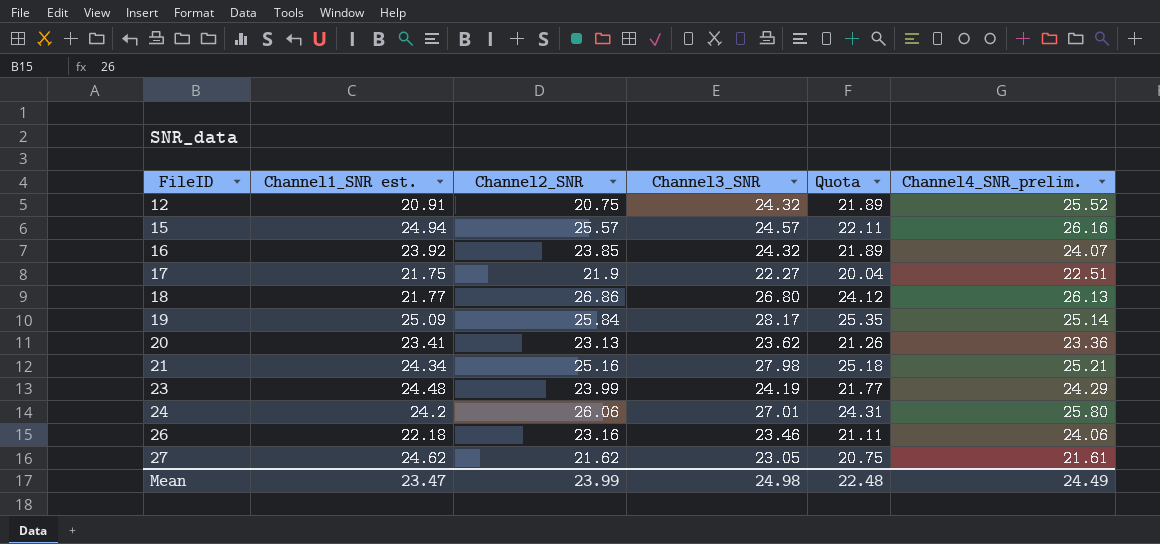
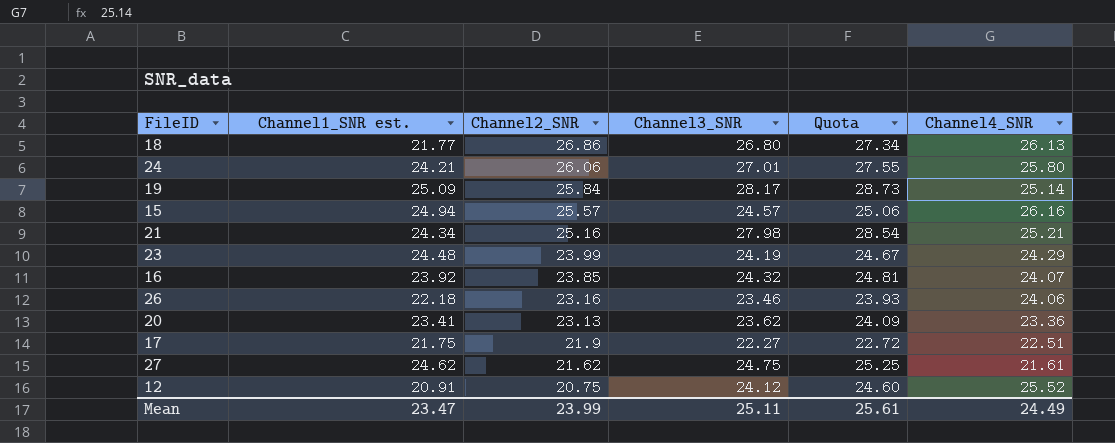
row order: FileID ascending -> Channel2_SNR descending
column Quota | formula: [Channel3_SNR] * 0.9 -> [Channel3_SNR] * 1.02
column name: Channel4_SNR_prelim. -> Channel4_SNR
24 | Channel1_SNR est.: 24.2 -> 24.21
27 | Channel3_SNR: 23.05 -> 24.75
12 | Channel3_SNR: 24.32 -> 24.12
Mean | Channel3_SNR: 24.98 -> 25.11
Mean | Quota: 22.48 -> 25.61

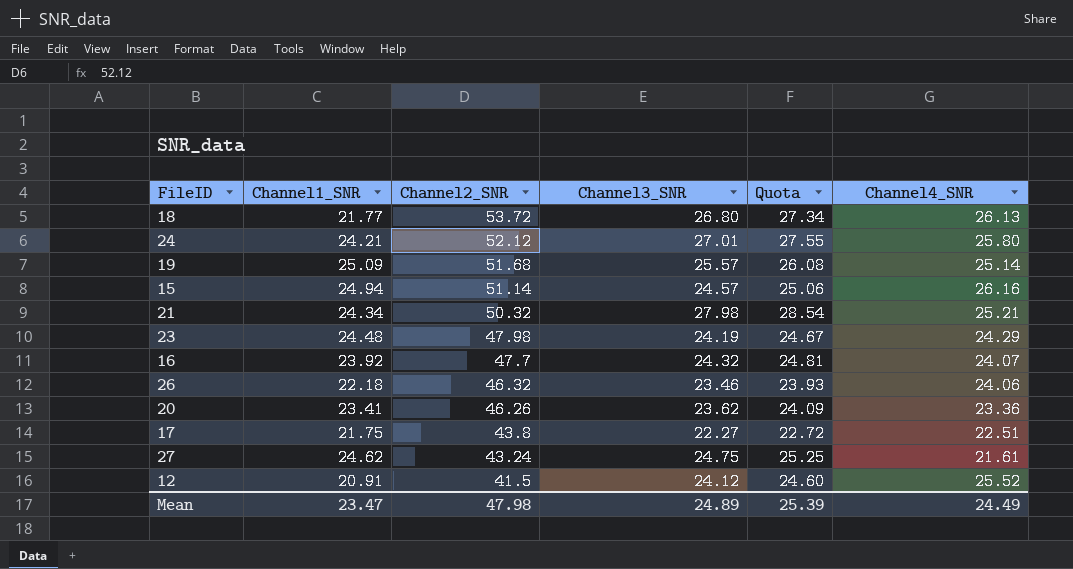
column name: Channel1_SNR est. -> Channel1_SNR
18 | Channel2_SNR: 26.86 -> 53.72
24 | Channel2_SNR: 26.06 -> 52.12
19 | Channel2_SNR: 25.84 -> 51.68
19 | Channel3_SNR: 28.17 -> 25.57
19 | Quota: 28.73 -> 26.08
15 | Channel2_SNR: 25.57 -> 51.14
21 | Channel2_SNR: 25.16 -> 50.32
23 | Channel2_SNR: 23.99 -> 47.98
16 | Channel2_SNR: 23.85 -> 47.7
26 | Channel2_SNR: 23.16 -> 46.32
20 | Channel2_SNR: 23.13 -> 46.26
17 | Channel2_SNR: 21.9 -> 43.8
27 | Channel2_SNR: 21.62 -> 43.24
12 | Channel2_SNR: 20.75 -> 41.5
Mean | Channel2_SNR: 23.99 -> 47.98
Mean | Channel3_SNR: 25.11 -> 24.89
Mean | Quota: 25.61 -> 25.39

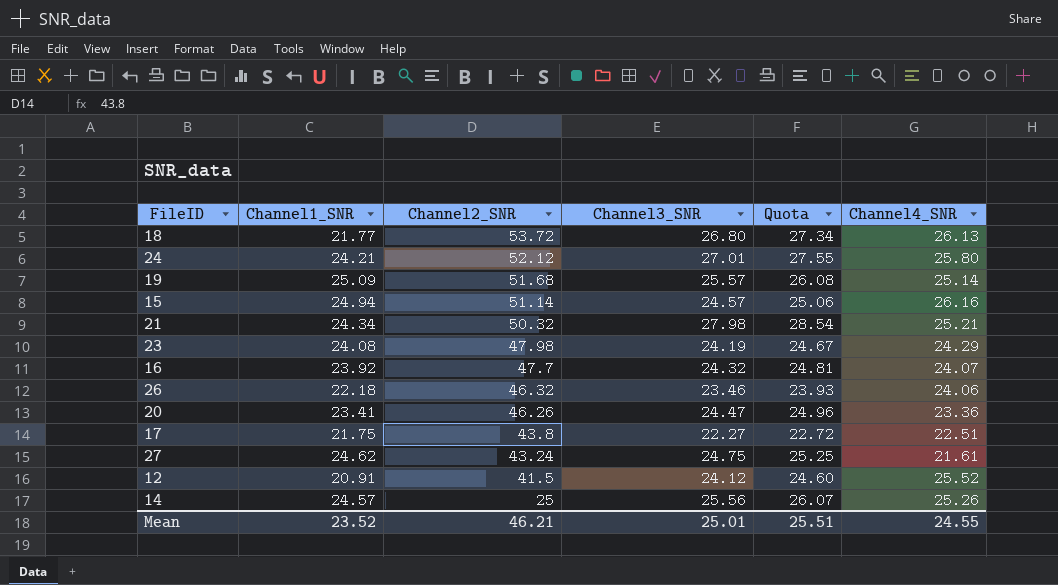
23 | Channel1_SNR: 24.48 -> 24.08
20 | Channel3_SNR: 23.62 -> 24.47
20 | Quota: 24.09 -> 24.96
row 14: none -> 24.57 | 25 | 25.56 | 26.07 | 25.26
Mean | Channel1_SNR: 23.47 -> 23.52
Mean | Channel2_SNR: 47.98 -> 46.21
Mean | Channel3_SNR: 24.89 -> 25.01
Mean | Quota: 25.39 -> 25.51
Mean | Channel4_SNR: 24.49 -> 24.55

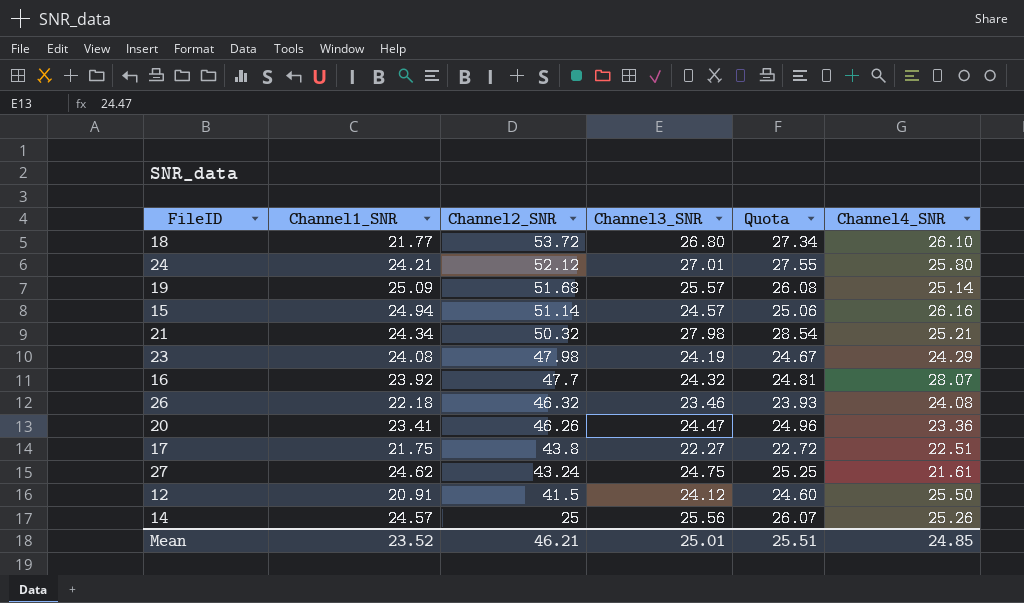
18 | Channel4_SNR: 26.13 -> 26.10
16 | Channel4_SNR: 24.07 -> 28.07
26 | Channel4_SNR: 24.06 -> 24.08
12 | Channel4_SNR: 25.52 -> 25.50
Mean | Channel4_SNR: 24.55 -> 24.85

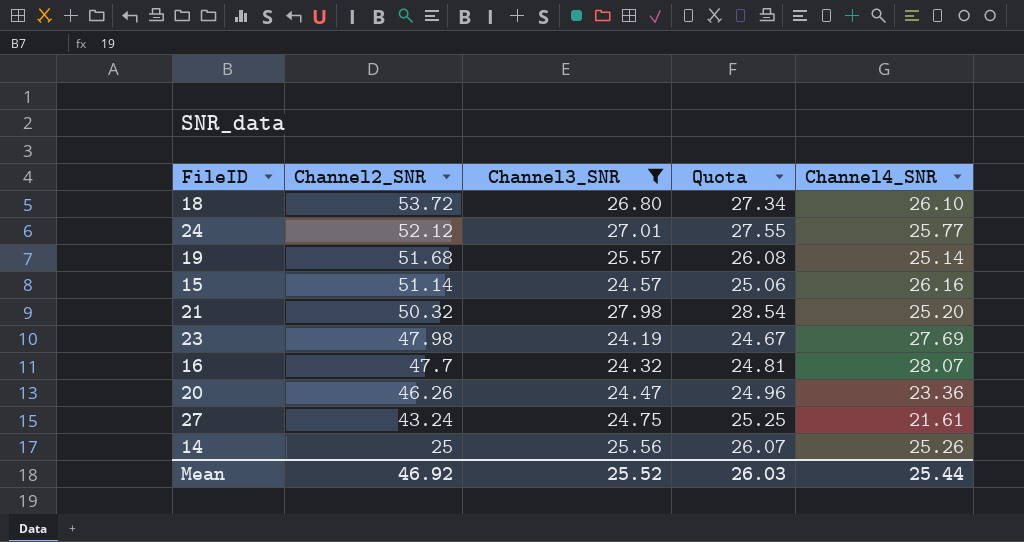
filter: none -> Channel3_SNR >= 24.19
column Channel1_SNR | position: 2 -> none
24 | Channel4_SNR: 25.80 -> 25.77
21 | Channel4_SNR: 25.21 -> 25.20
23 | Channel4_SNR: 24.29 -> 27.69
Mean | Channel2_SNR: 46.21 -> 46.92
Mean | Channel3_SNR: 25.01 -> 25.52
Mean | Quota: 25.51 -> 26.03
Mean | Channel4_SNR: 24.85 -> 25.44

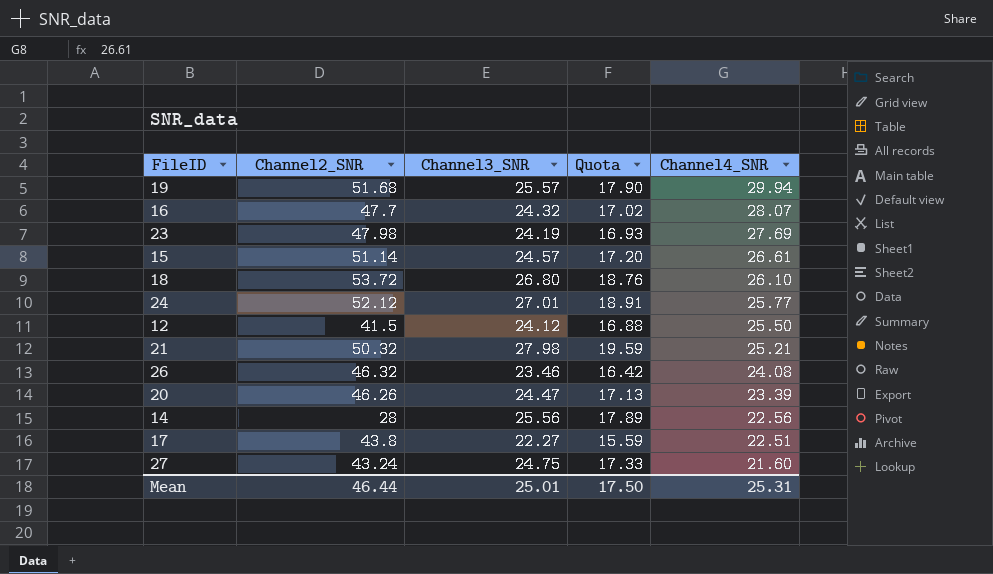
filter: Channel3_SNR >= 24.19 -> none
row order: Channel2_SNR descending -> Channel4_SNR descending
column Quota | formula: [Channel3_SNR] * 1.02 -> [Channel3_SNR] * 0.7
19 | Channel4_SNR: 25.14 -> 29.94
15 | Channel4_SNR: 26.16 -> 26.61
21 | Channel4_SNR: 25.20 -> 25.21
20 | Channel4_SNR: 23.36 -> 23.39
14 | Channel2_SNR: 25 -> 28
14 | Channel4_SNR: 25.26 -> 22.56
27 | Channel4_SNR: 21.61 -> 21.60
Mean | Channel2_SNR: 46.92 -> 46.44
Mean | Channel3_SNR: 25.52 -> 25.01
Mean | Quota: 26.03 -> 17.50
Mean | Channel4_SNR: 25.44 -> 25.31

